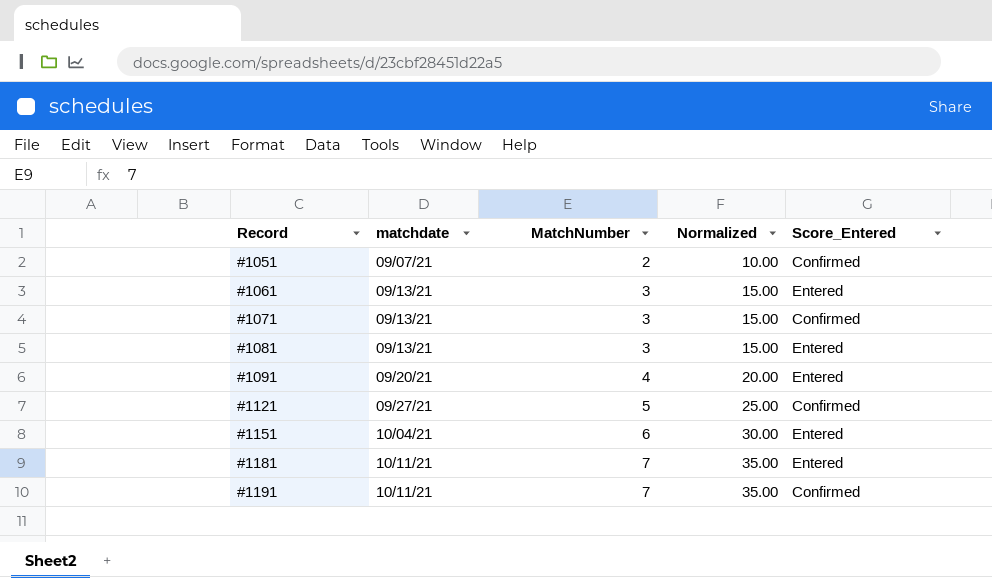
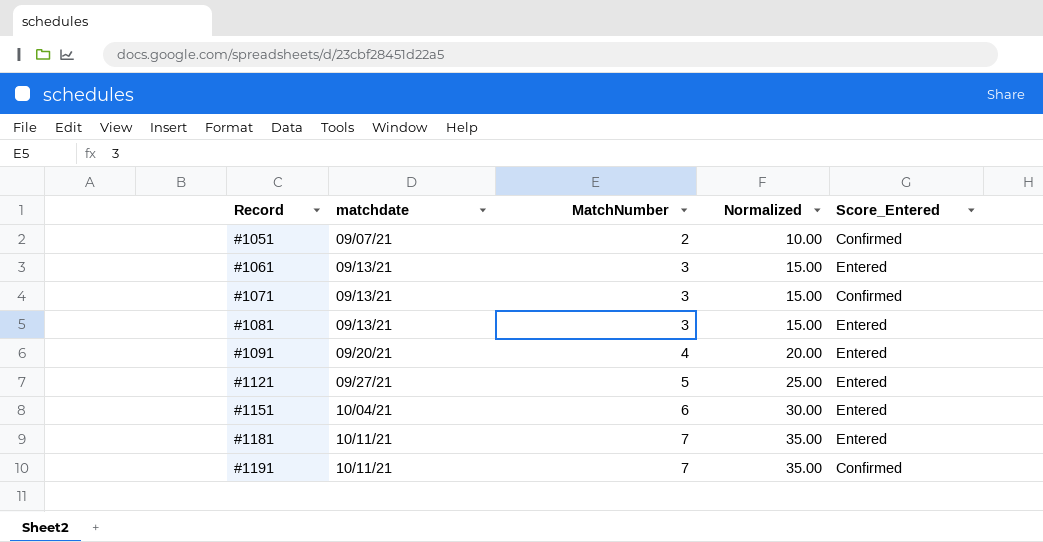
#1121 | Score_Entered: Confirmed -> Entered

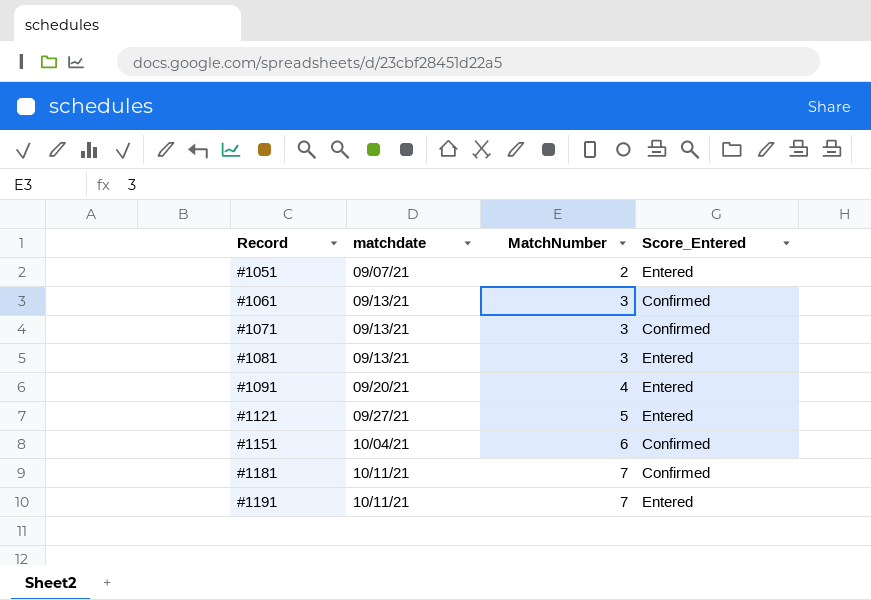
column Normalized | formula: [MatchNumber] * 5 -> none
#1051 | Score_Entered: Confirmed -> Entered
#1061 | Score_Entered: Entered -> Confirmed
#1151 | Score_Entered: Entered -> Confirmed
#1181 | Score_Entered: Entered -> Confirmed
#1191 | Score_Entered: Confirmed -> Entered

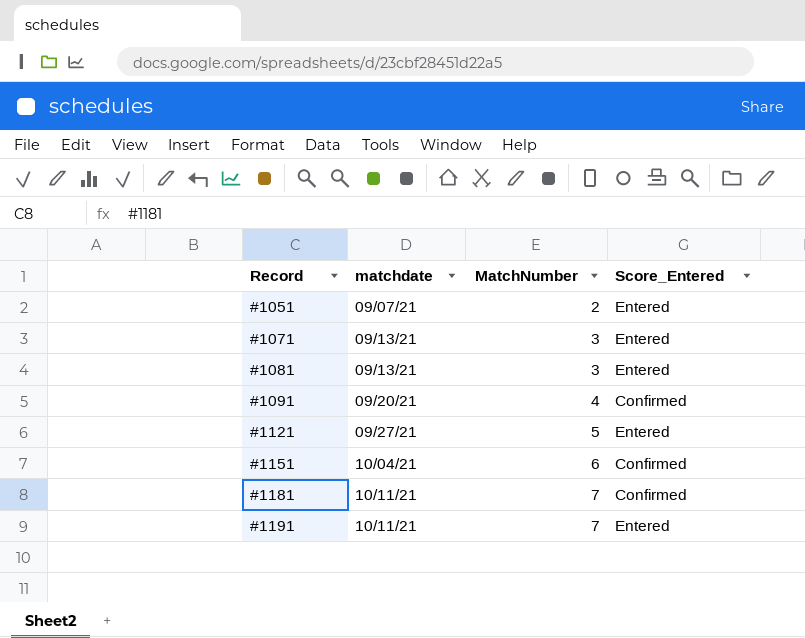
row #1061: 09/13/21 | 3 | Confirmed -> none
#1071 | Score_Entered: Confirmed -> Entered
#1091 | Score_Entered: Entered -> Confirmed

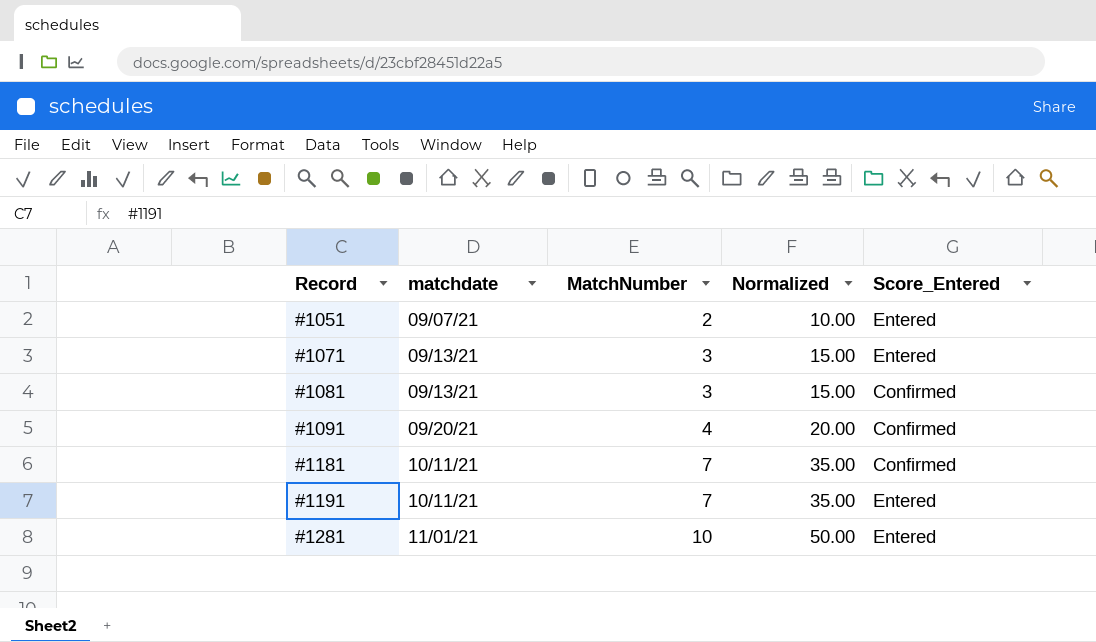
column Normalized | formula: none -> [MatchNumber] * 5
row #1121: 09/27/21 | 5 | Entered -> none
row #1151: 10/04/21 | 6 | Confirmed -> none
#1081 | Score_Entered: Entered -> Confirmed
row #1281: none -> 11/01/21 | 10 | 50.00 | Entered

